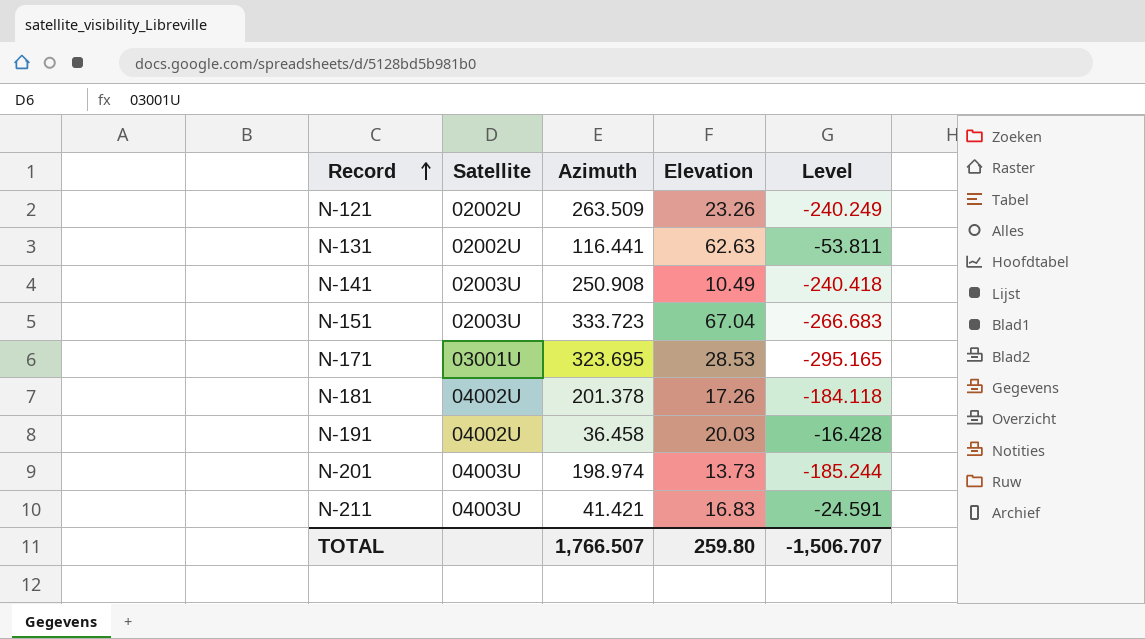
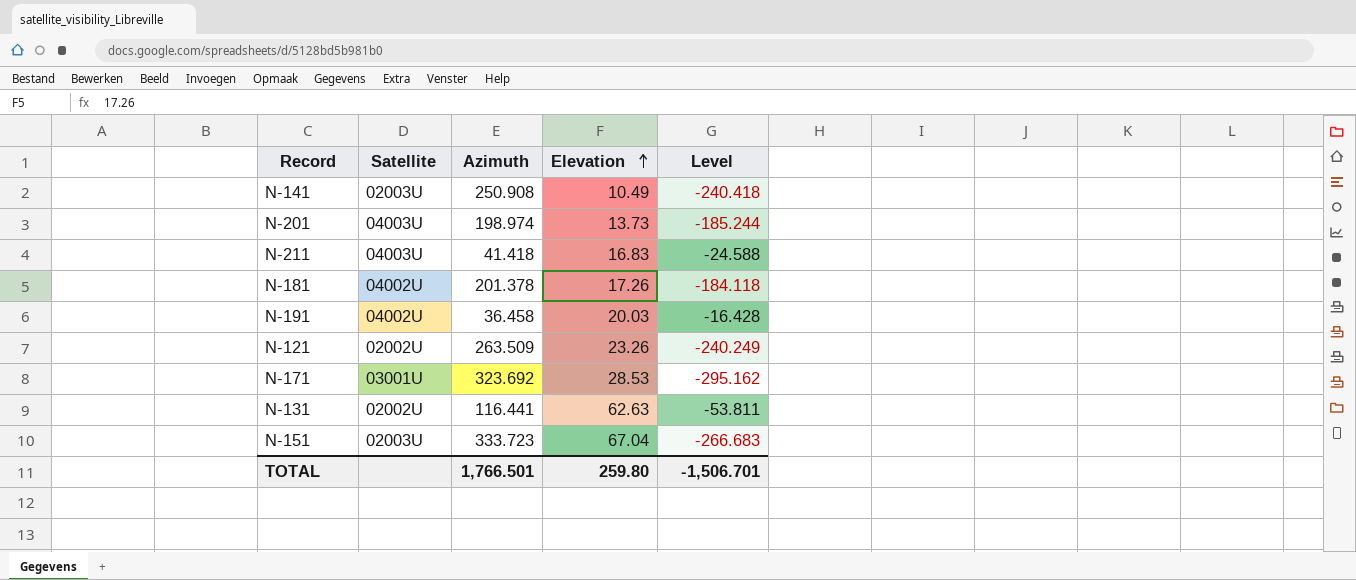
row order: Record ascending -> Elevation ascending
N-211 | Azimuth: 41.421 -> 41.418
N-211 | Level: -24.591 -> -24.588
N-171 | Azimuth: 323.695 -> 323.692
N-171 | Level: -295.165 -> -295.162
TOTAL | Azimuth: 1,766.507 -> 1,766.501
TOTAL | Level: -1,506.707 -> -1,506.701

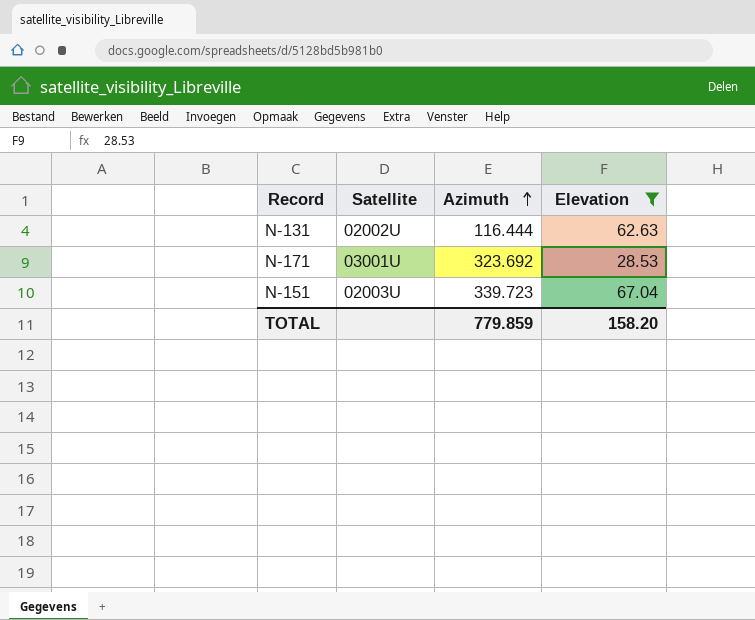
filter: none -> Elevation >= 28.53
row order: Elevation ascending -> Azimuth ascending
column Level | formula: [Elevation] - [Azimuth] -> none
N-131 | Azimuth: 116.441 -> 116.444
N-151 | Azimuth: 333.723 -> 339.723
TOTAL | Azimuth: 1,766.501 -> 779.859
TOTAL | Elevation: 259.80 -> 158.20

